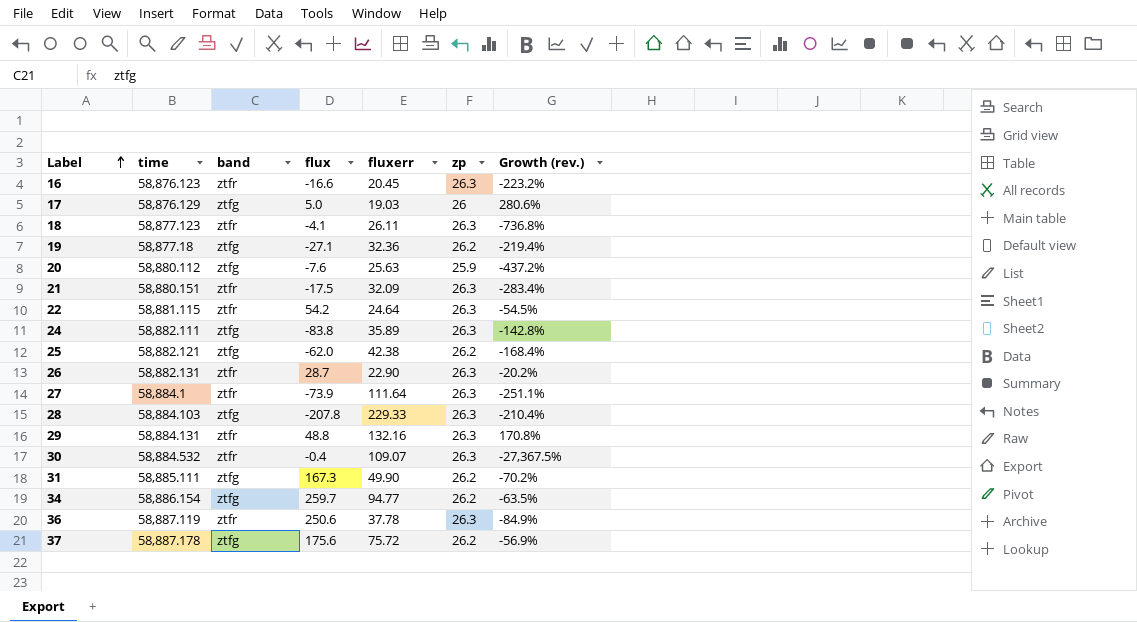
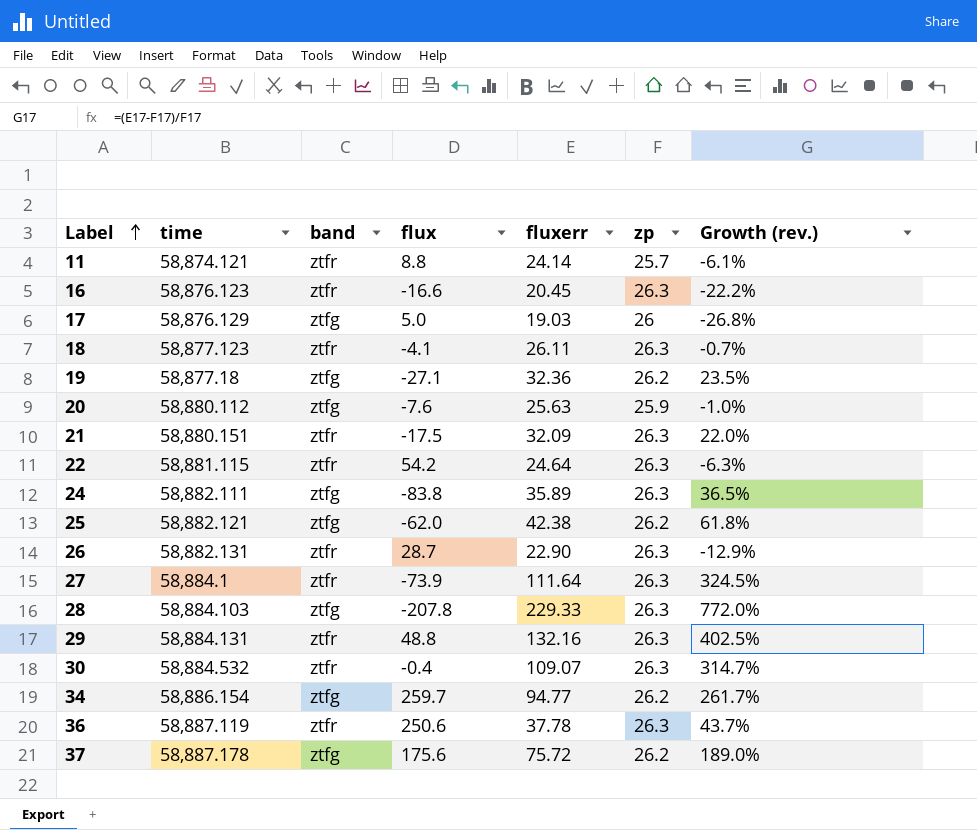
column Growth (rev.) | formula: ([fluxerr] - [flux]) / [flux] -> ([fluxerr] - [zp]) / [zp]
row 31: 58,885.111 | ztfg | 167.3 | 49.90 | 26.2 | -70.2% -> none
row 11: none -> 58,874.121 | ztfr | 8.8 | 24.14 | 25.7 | -6.1%

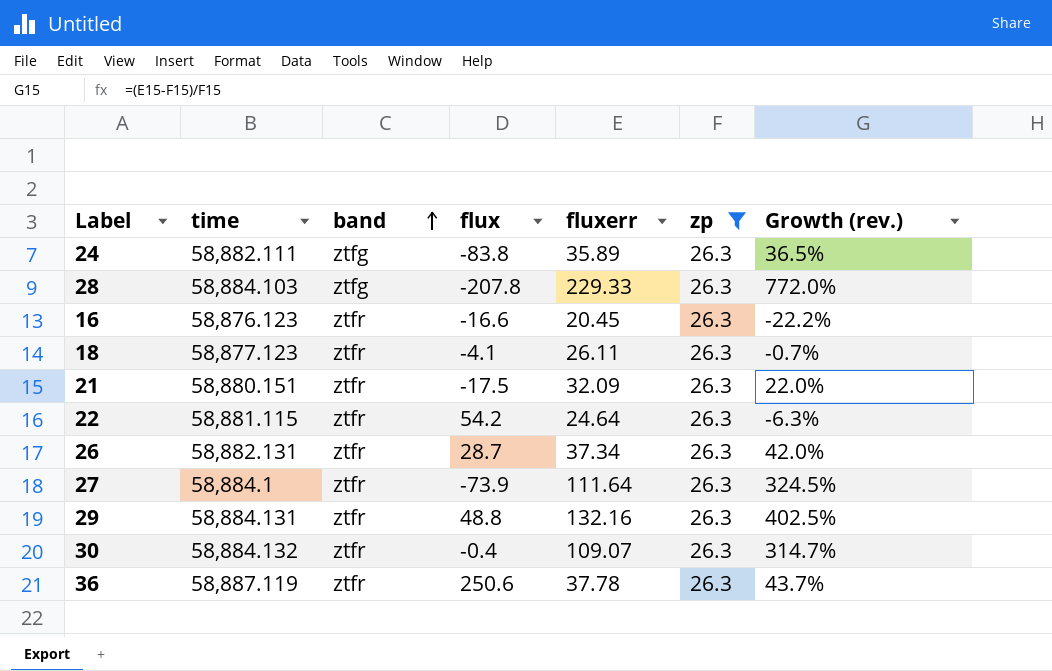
filter: none -> zp = 26.3
row order: Label ascending -> band ascending
26 | fluxerr: 22.90 -> 37.34
26 | Growth (rev.): -12.9% -> 42.0%
30 | time: 58,884.532 -> 58,884.132

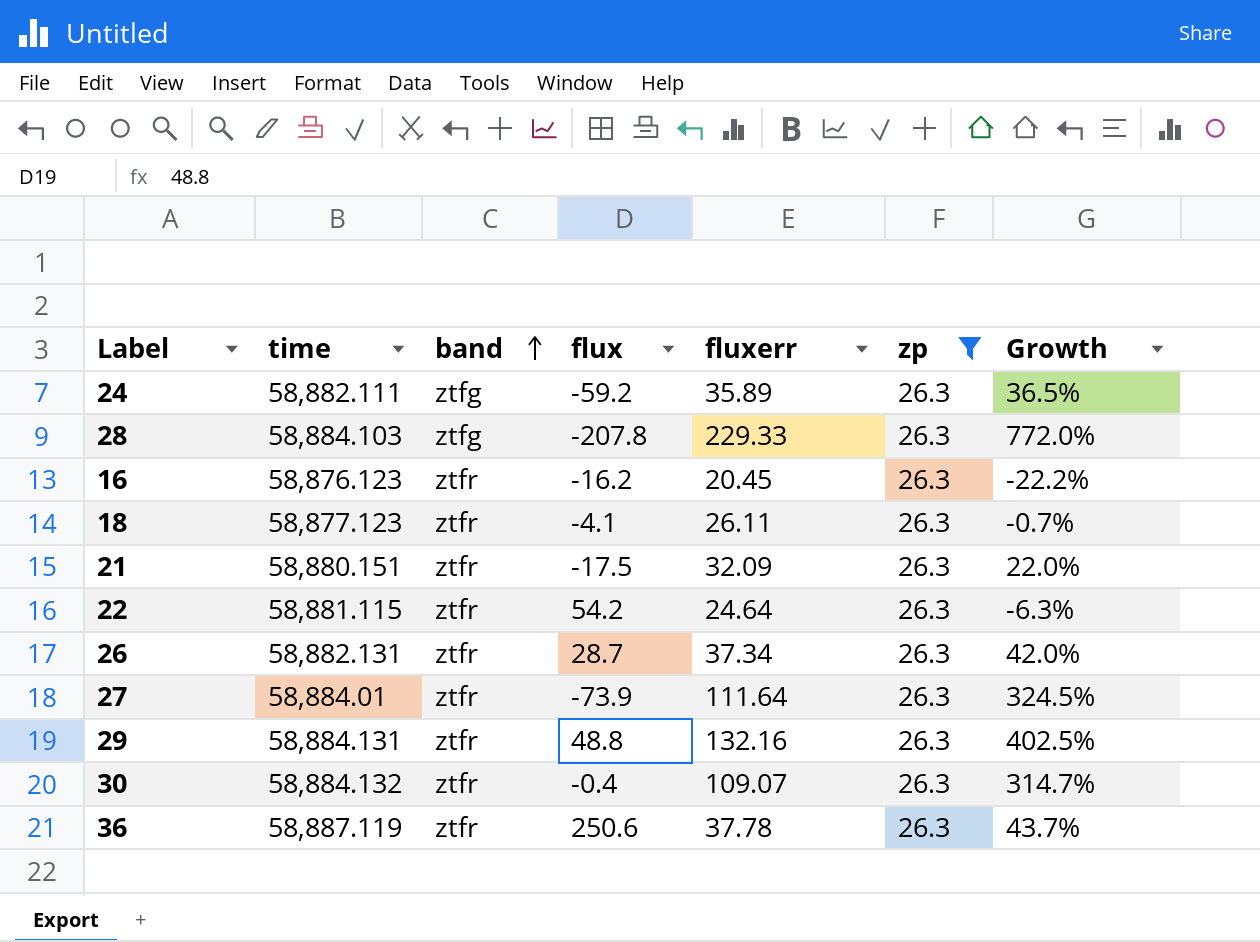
column name: Growth (rev.) -> Growth
24 | flux: -83.8 -> -59.2
16 | flux: -16.6 -> -16.2
27 | time: 58,884.1 -> 58,884.01

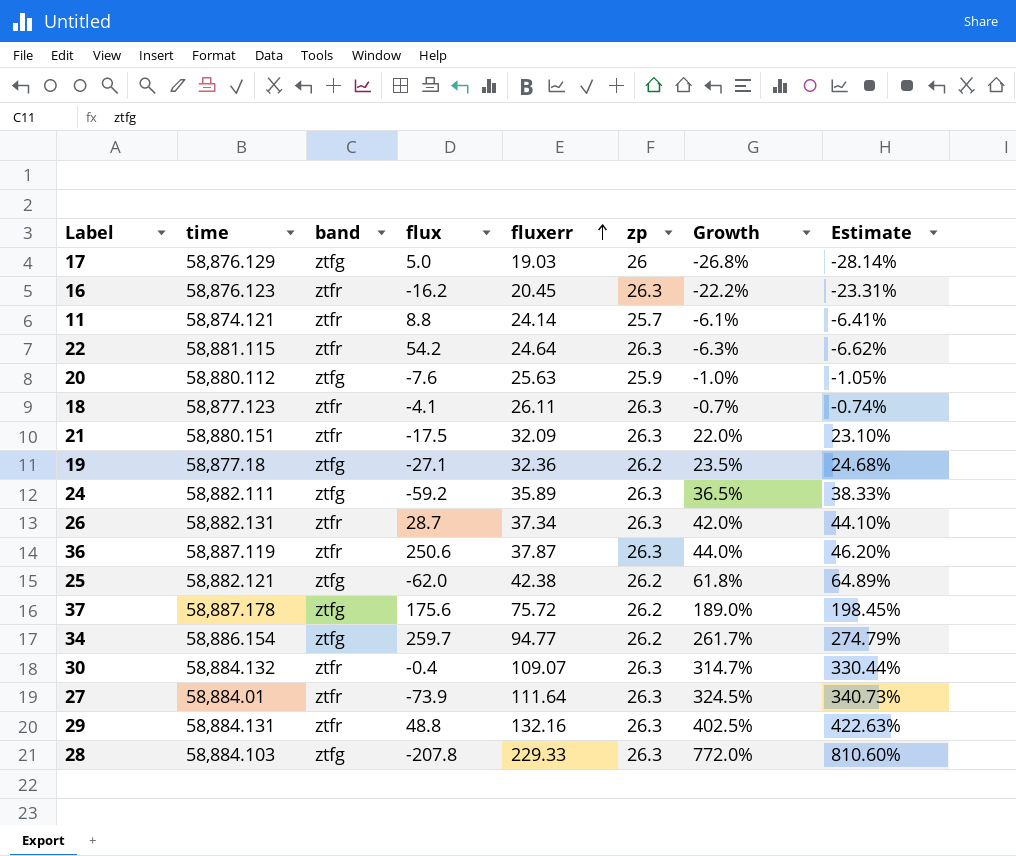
filter: zp = 26.3 -> none
row order: band ascending -> fluxerr ascending
column Estimate | formula: none -> [Growth] * 1.05
36 | fluxerr: 37.78 -> 37.87
36 | Growth: 43.7% -> 44.0%

